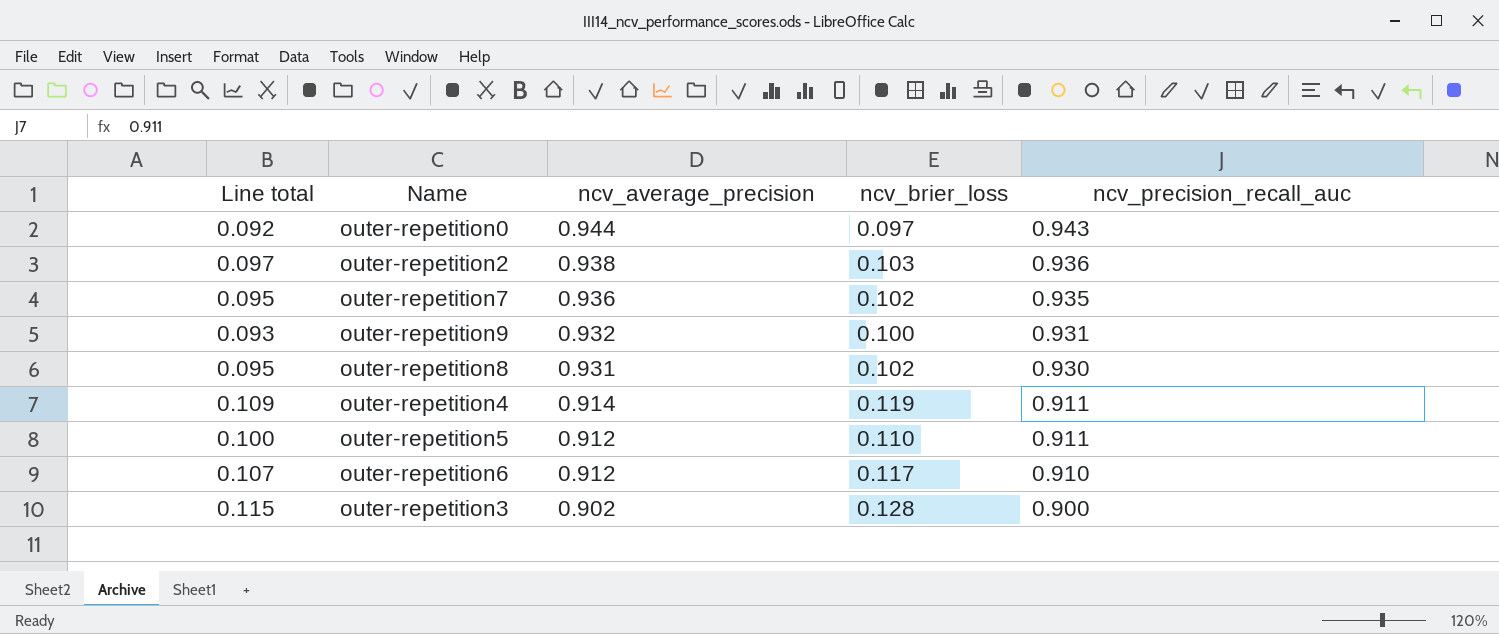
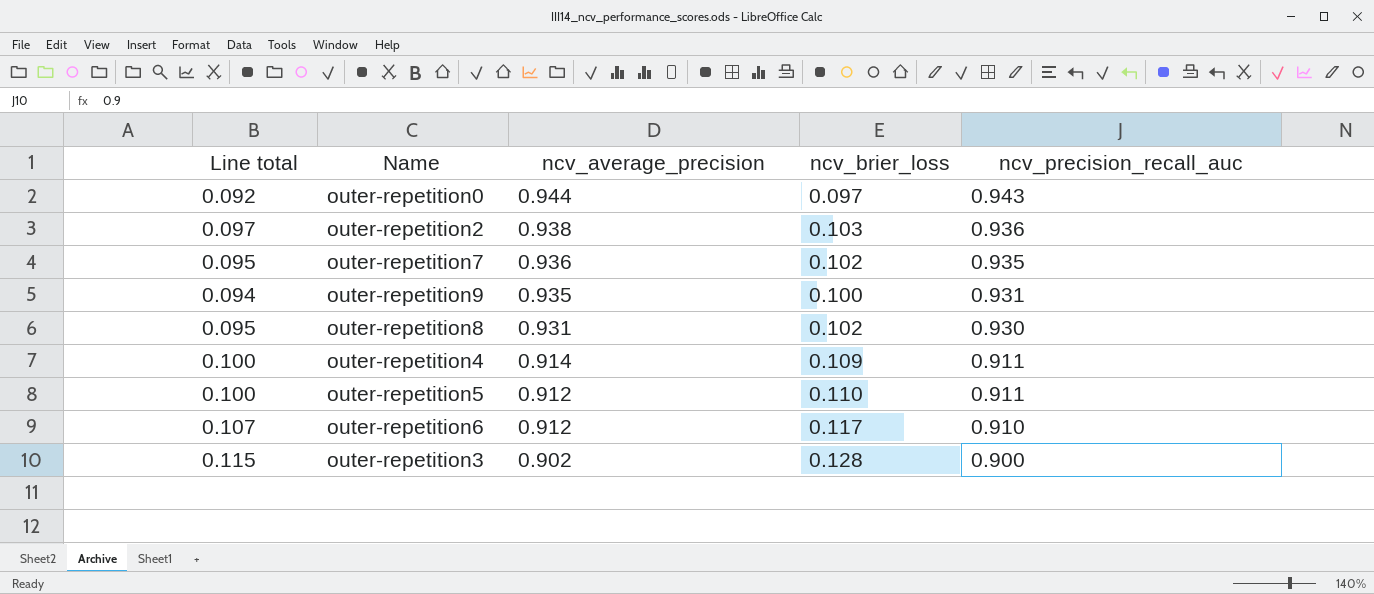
outer-repetition9 | Line total: 0.093 -> 0.094
outer-repetition9 | ncv_average_precision: 0.932 -> 0.935
outer-repetition4 | Line total: 0.109 -> 0.100
outer-repetition4 | ncv_brier_loss: 0.119 -> 0.109

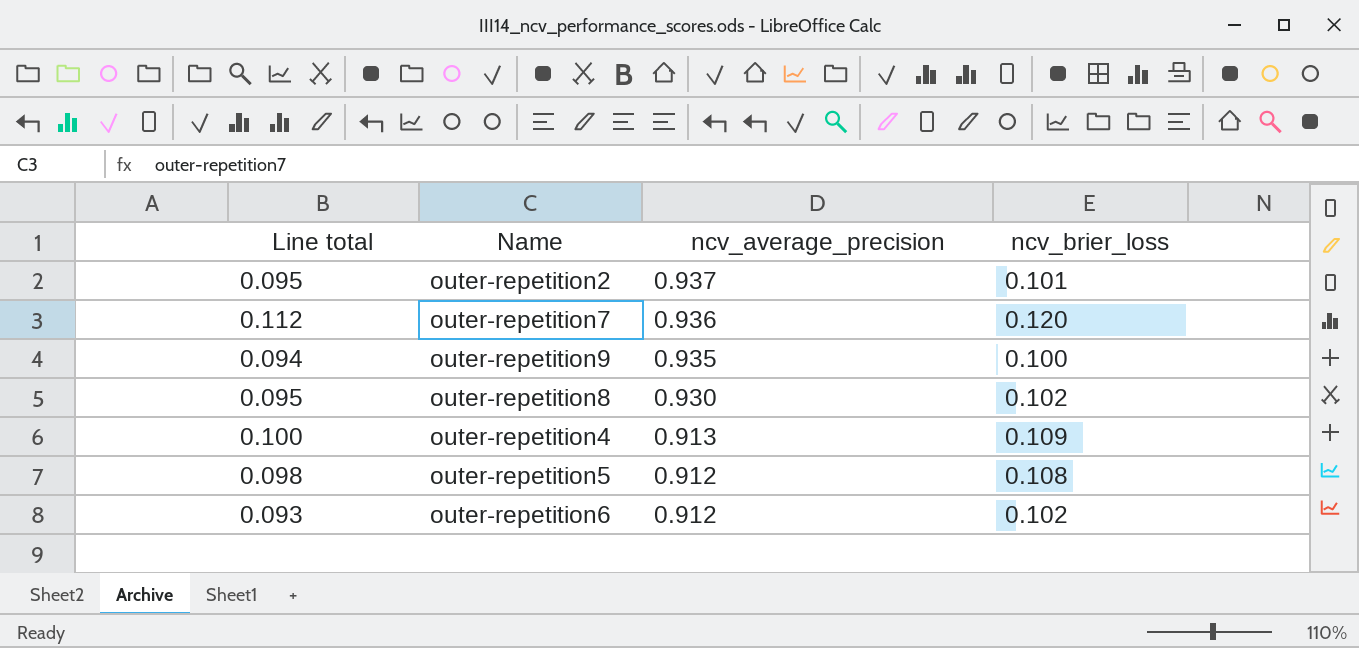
column ncv_precision_recall_auc | position: 5 -> none
row outer-repetition0: 0.092 | 0.944 | 0.097 | 0.943 -> none
row outer-repetition3: 0.115 | 0.902 | 0.128 | 0.900 -> none
outer-repetition2 | Line total: 0.097 -> 0.095
outer-repetition2 | ncv_average_precision: 0.938 -> 0.937
outer-repetition2 | ncv_brier_loss: 0.103 -> 0.101
outer-repetition7 | Line total: 0.095 -> 0.112
outer-repetition7 | ncv_brier_loss: 0.102 -> 0.120
outer-repetition8 | ncv_average_precision: 0.931 -> 0.930
outer-repetition4 | ncv_average_precision: 0.914 -> 0.913
outer-repetition5 | Line total: 0.100 -> 0.098
outer-repetition5 | ncv_brier_loss: 0.110 -> 0.108
outer-repetition6 | Line total: 0.107 -> 0.093
outer-repetition6 | ncv_brier_loss: 0.117 -> 0.102

